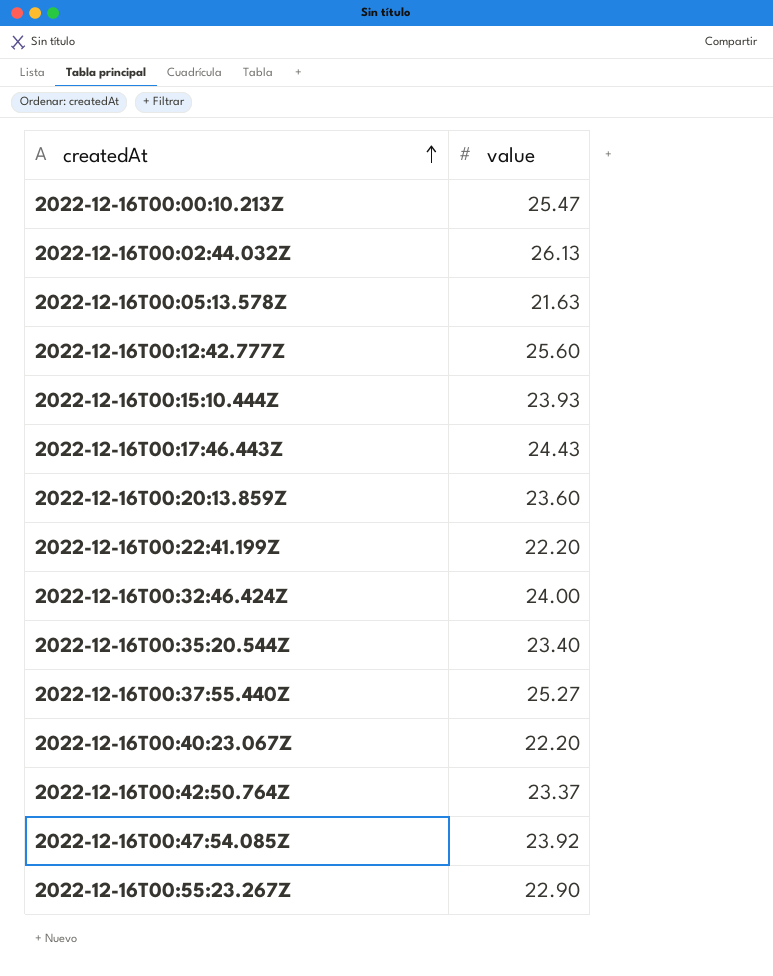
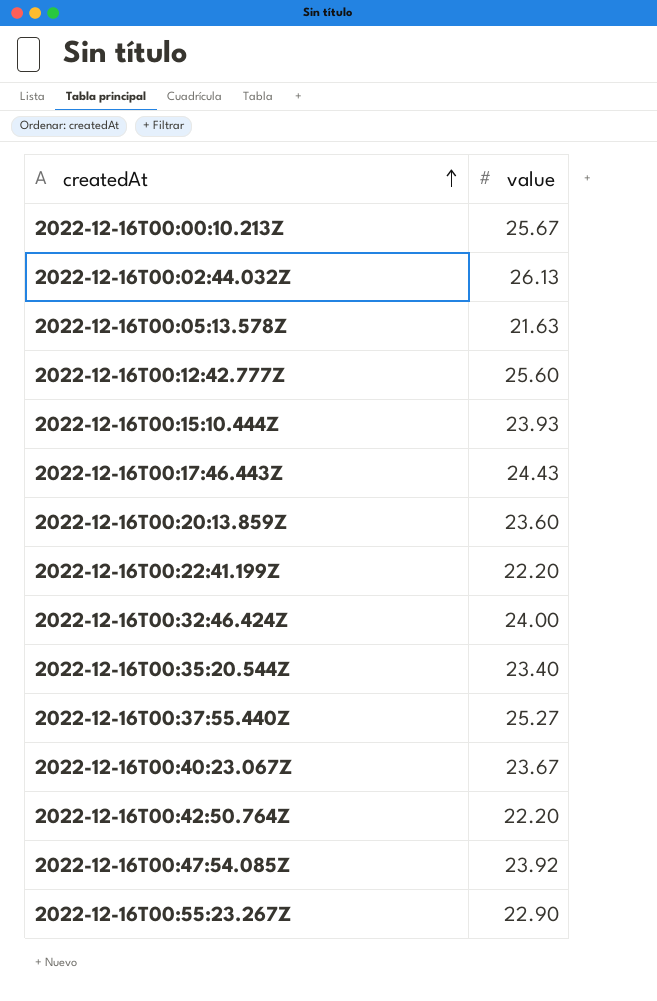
2022-12-16T00:00:10.213Z | value: 25.47 -> 25.67
2022-12-16T00:40:23.067Z | value: 22.20 -> 23.67
2022-12-16T00:42:50.764Z | value: 23.37 -> 22.20

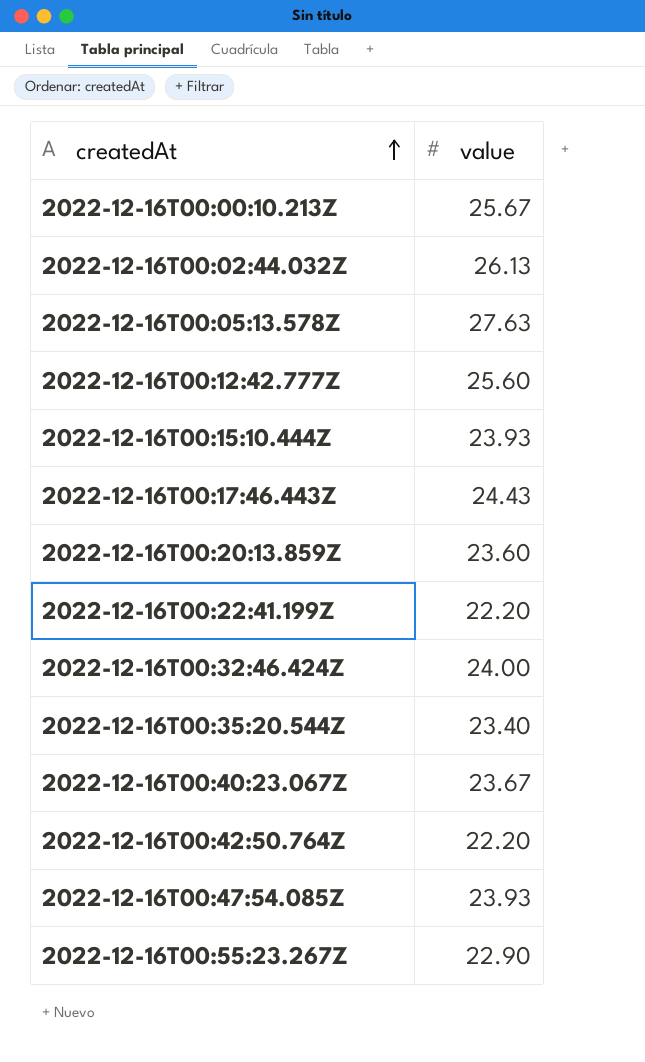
row 2022-12-16T00:37:55.440Z: 25.27 -> none
2022-12-16T00:05:13.578Z | value: 21.63 -> 27.63
2022-12-16T00:47:54.085Z | value: 23.92 -> 23.93

